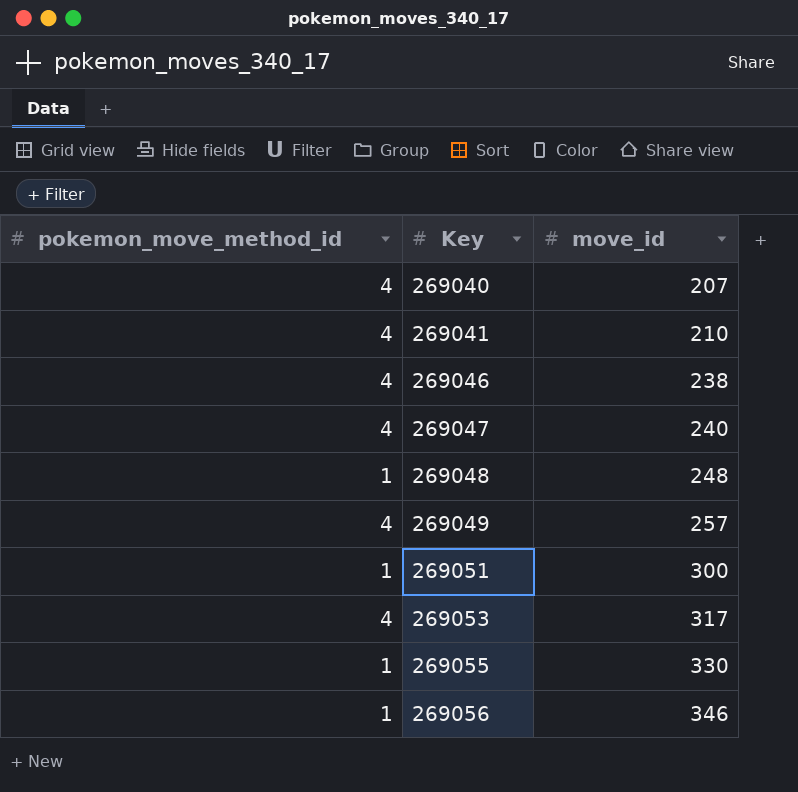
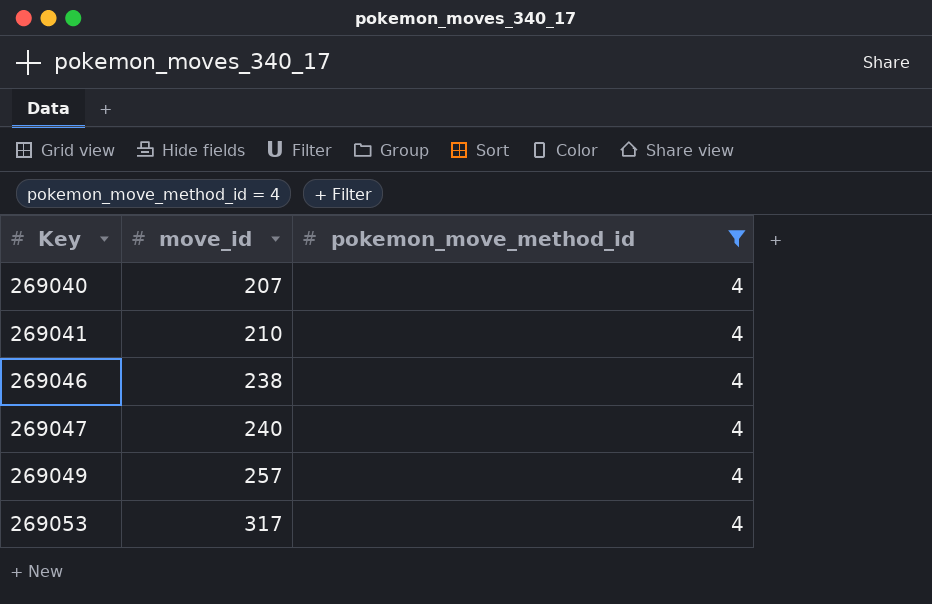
filter: none -> pokemon_move_method_id = 4
column pokemon_move_method_id | position: 1 -> 3

